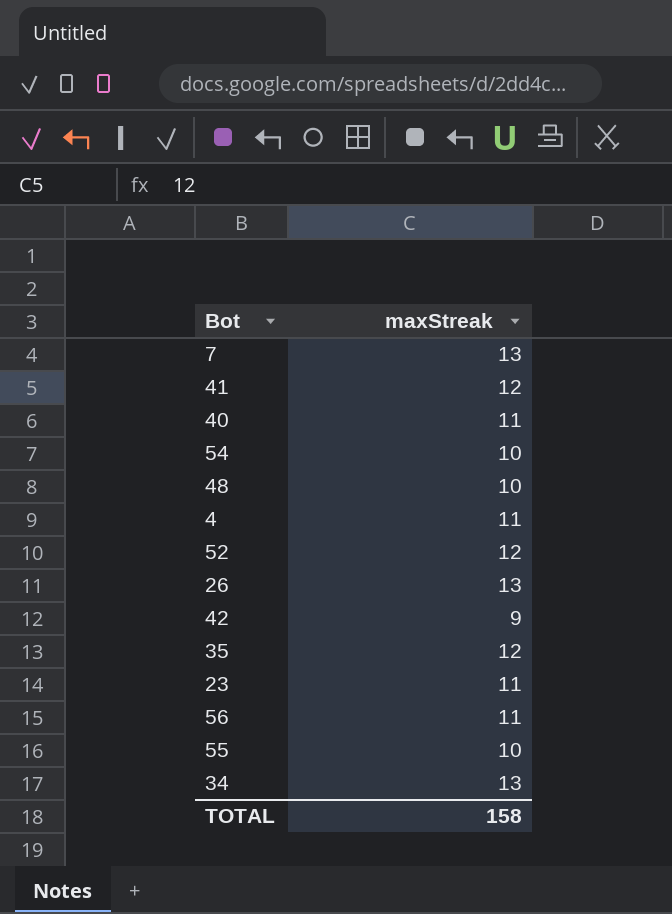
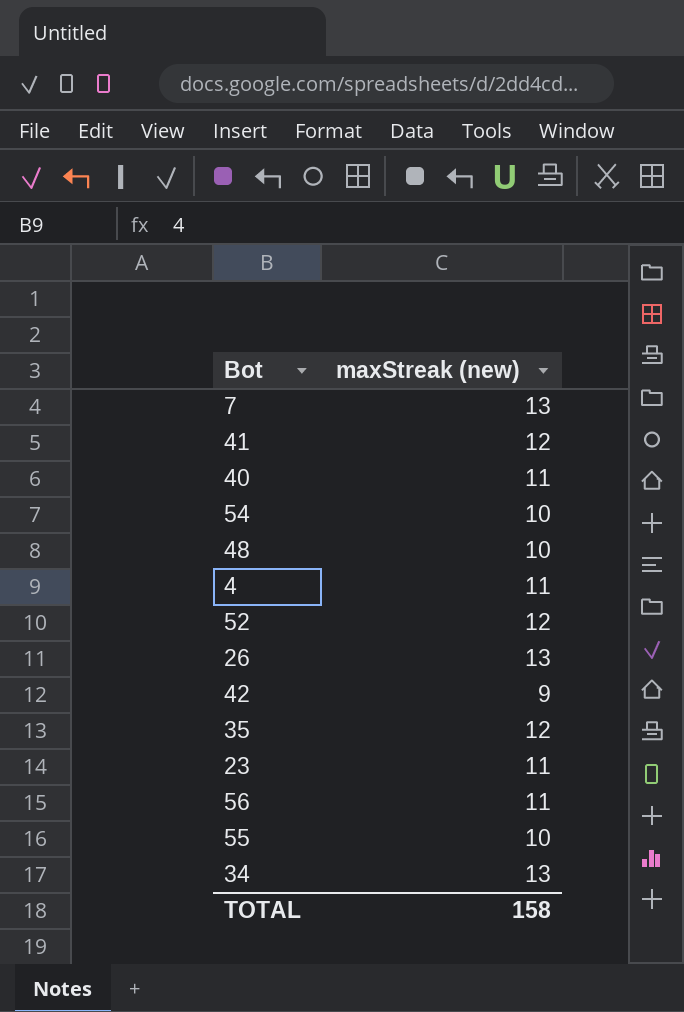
column name: maxStreak -> maxStreak (new)

